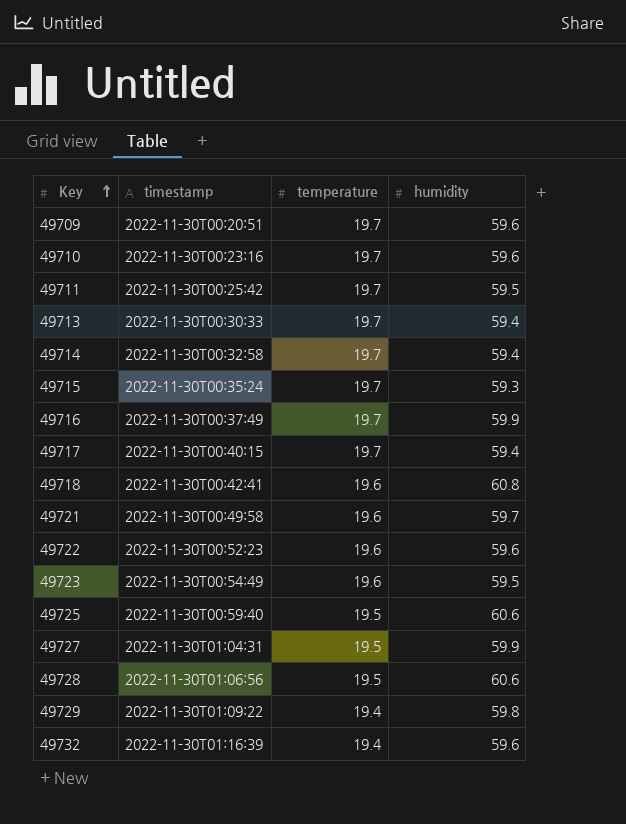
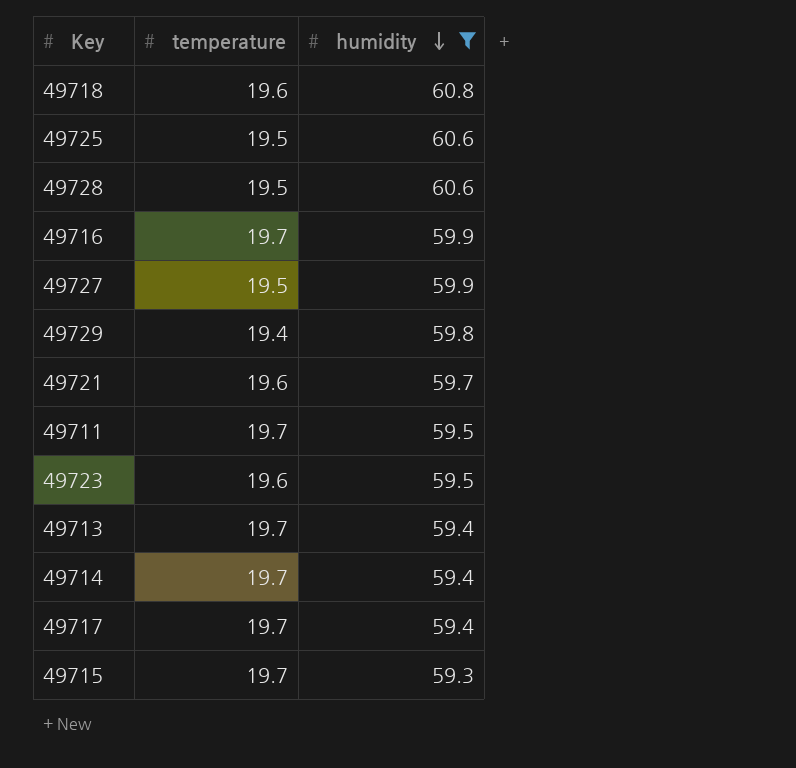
filter: none -> humidity != 59.6
row order: Key ascending -> humidity descending
column timestamp | position: 2 -> none

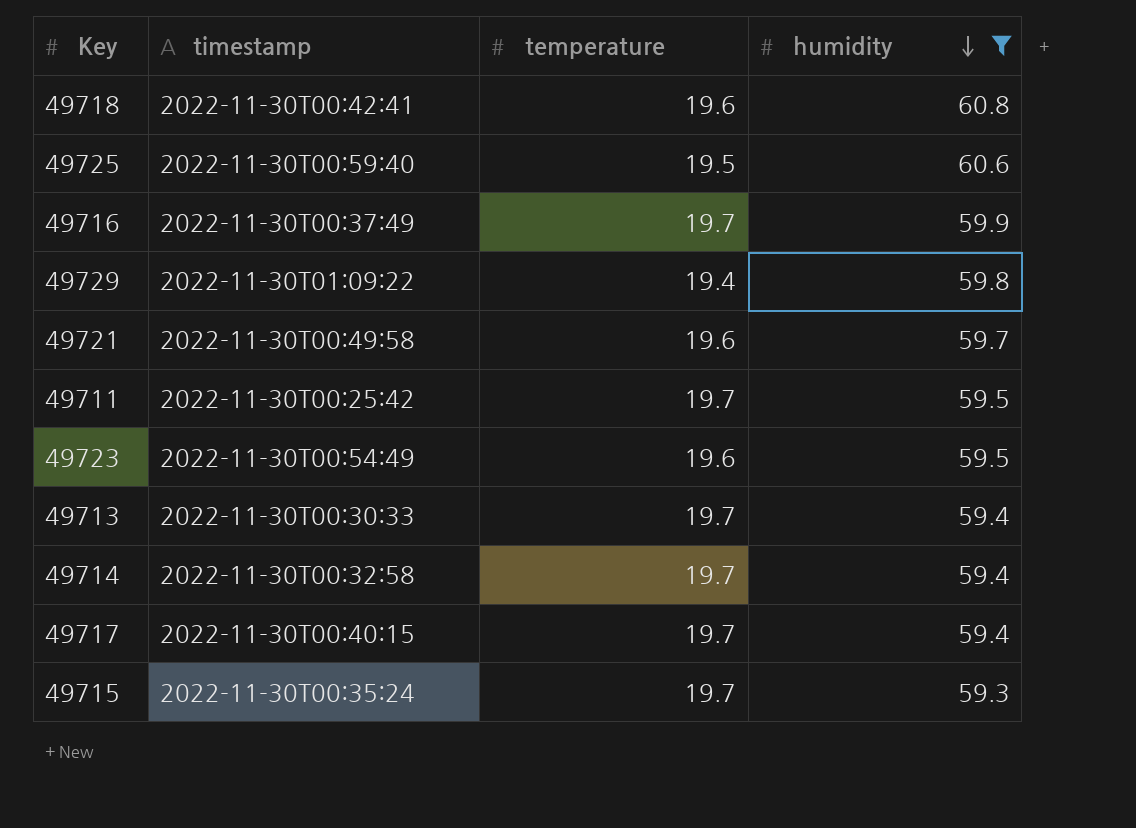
column timestamp | position: none -> 2
row 49728: 19.5 | 60.6 -> none
row 49727: 19.5 | 59.9 -> none

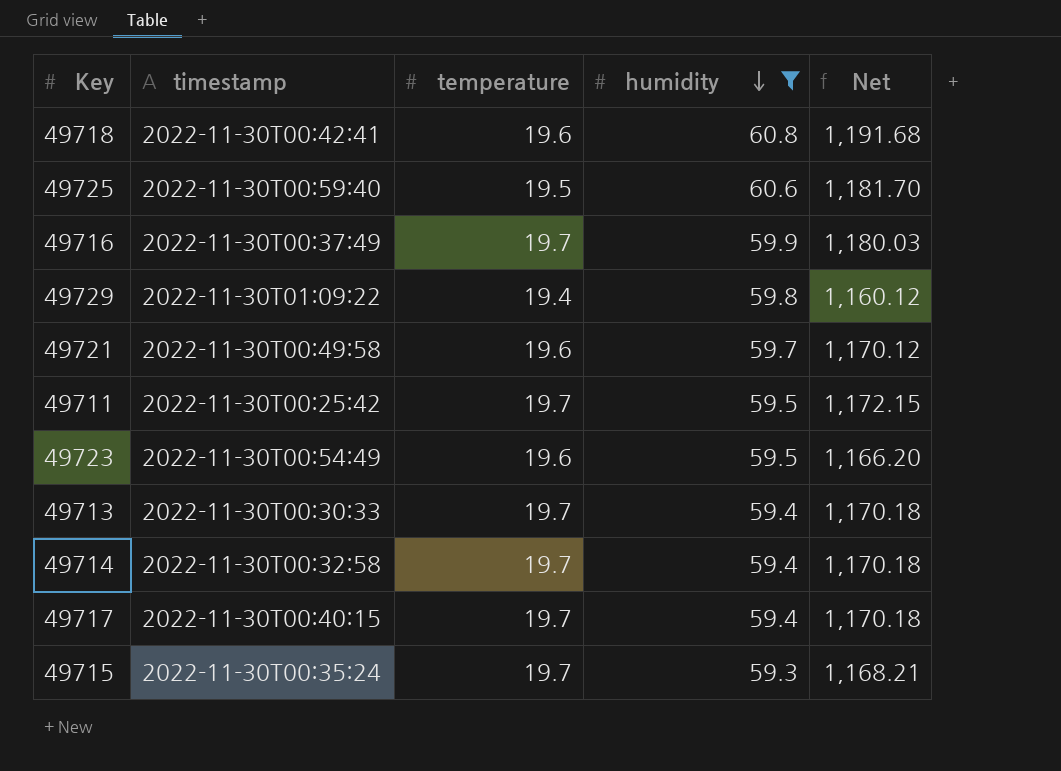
column Net | formula: none -> [temperature] * [humidity]

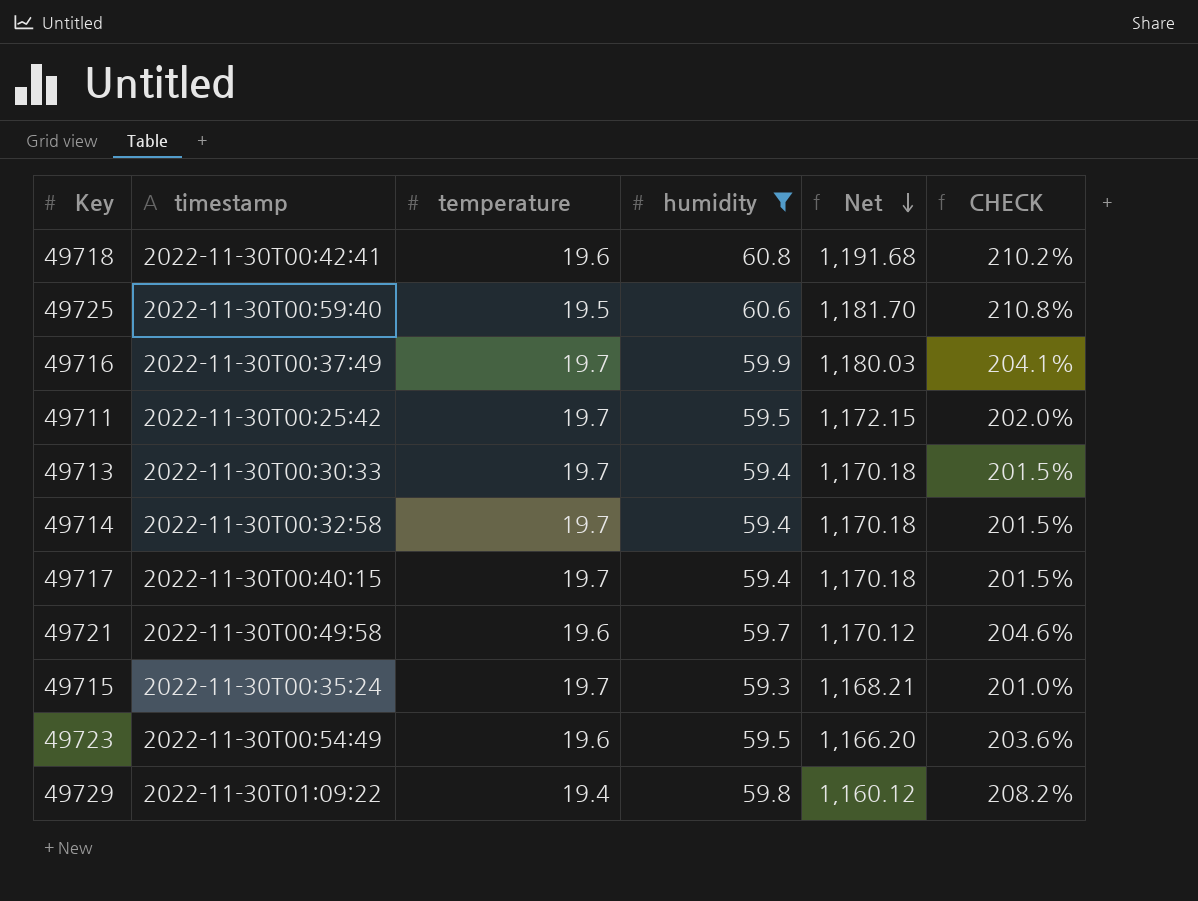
row order: humidity descending -> Net descending
column CHECK | formula: none -> ([humidity] - [temperature]) / [temperature]

